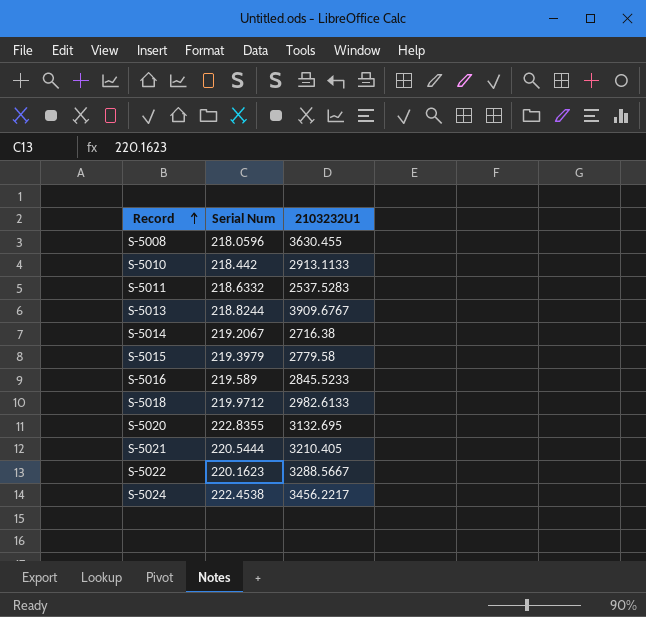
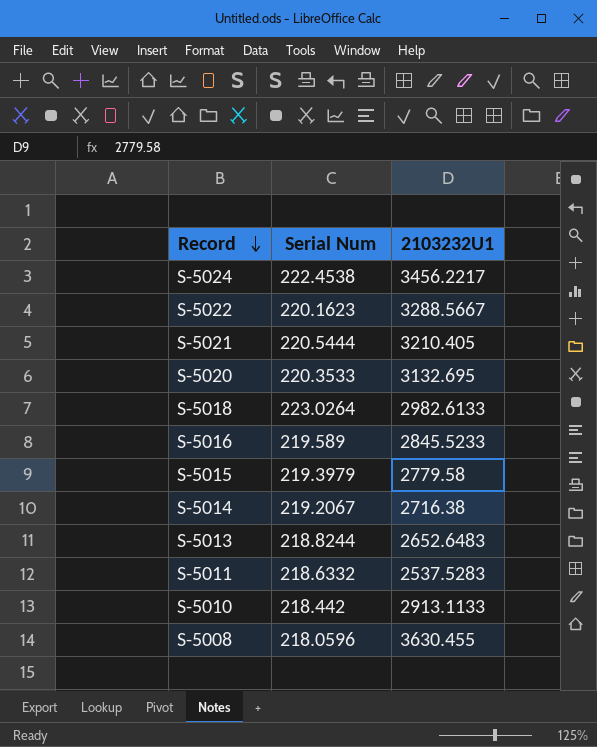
row order: Record ascending -> Record descending
S-5020 | Serial Num: 222.8355 -> 220.3533
S-5018 | Serial Num: 219.9712 -> 223.0264
S-5013 | 2103232U1: 3909.6767 -> 2652.6483

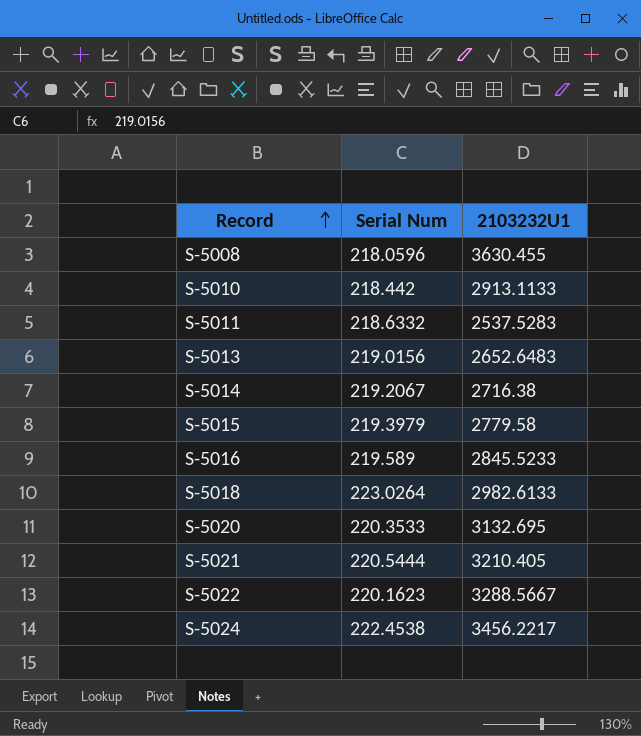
row order: Record descending -> Record ascending
S-5013 | Serial Num: 218.8244 -> 219.0156

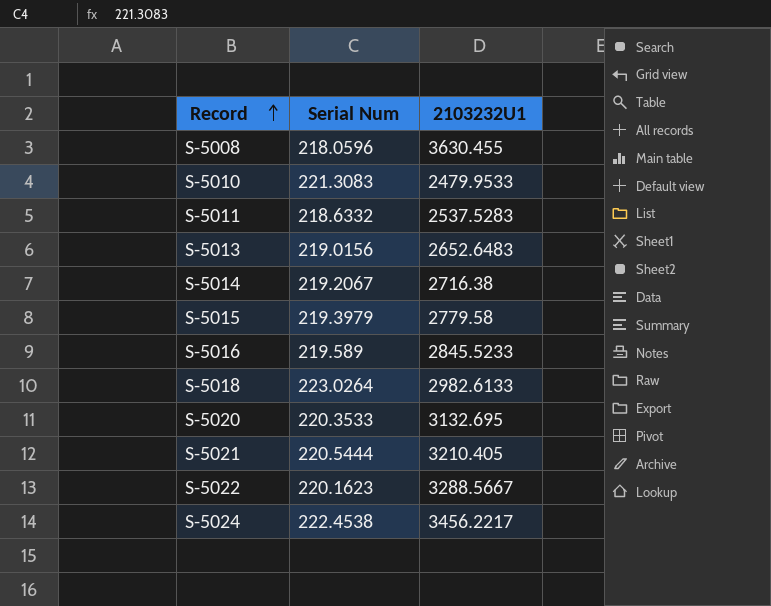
S-5010 | Serial Num: 218.442 -> 221.3083
S-5010 | 2103232U1: 2913.1133 -> 2479.9533

